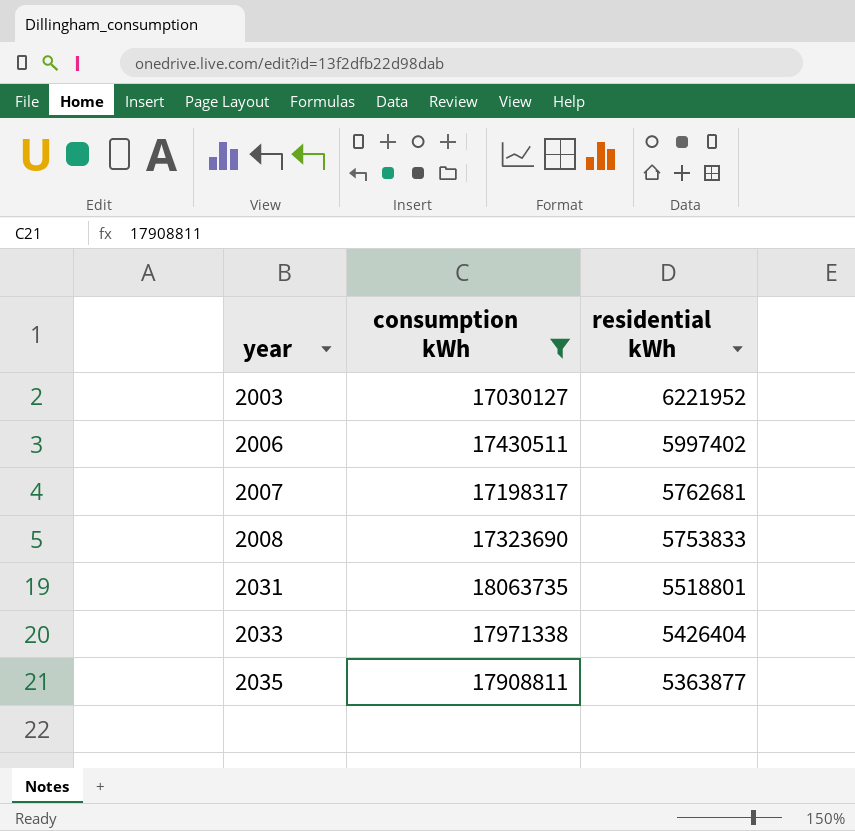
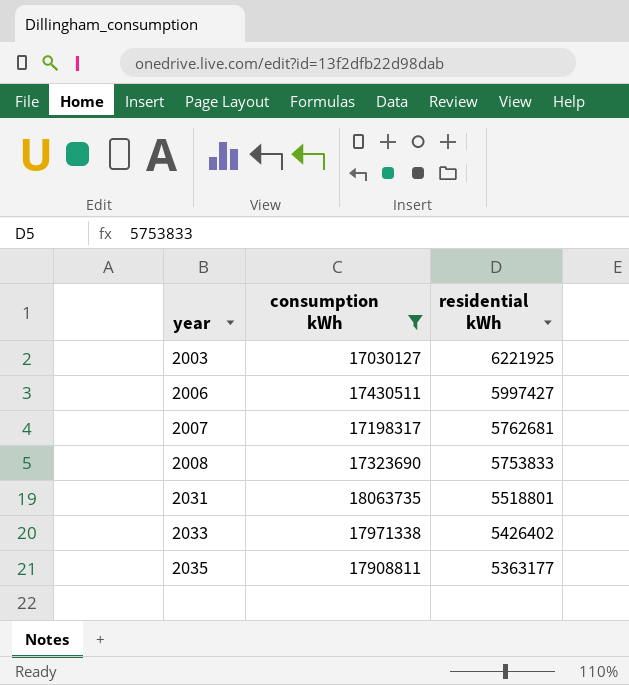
2003 | residential kWh: 6221952 -> 6221925
2006 | residential kWh: 5997402 -> 5997427
2033 | residential kWh: 5426404 -> 5426402
2035 | residential kWh: 5363877 -> 5363177

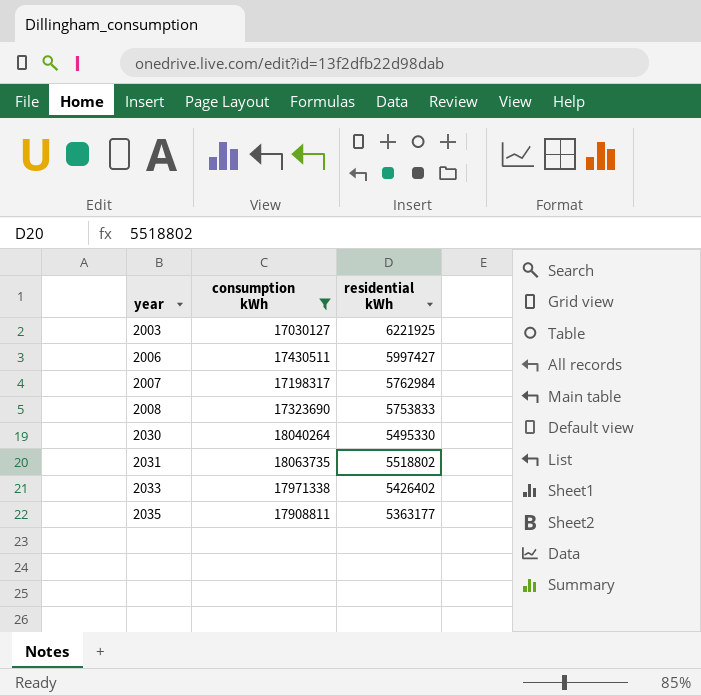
2007 | residential kWh: 5762681 -> 5762984
row 2030: none -> 18040264 | 5495330
2031 | residential kWh: 5518801 -> 5518802

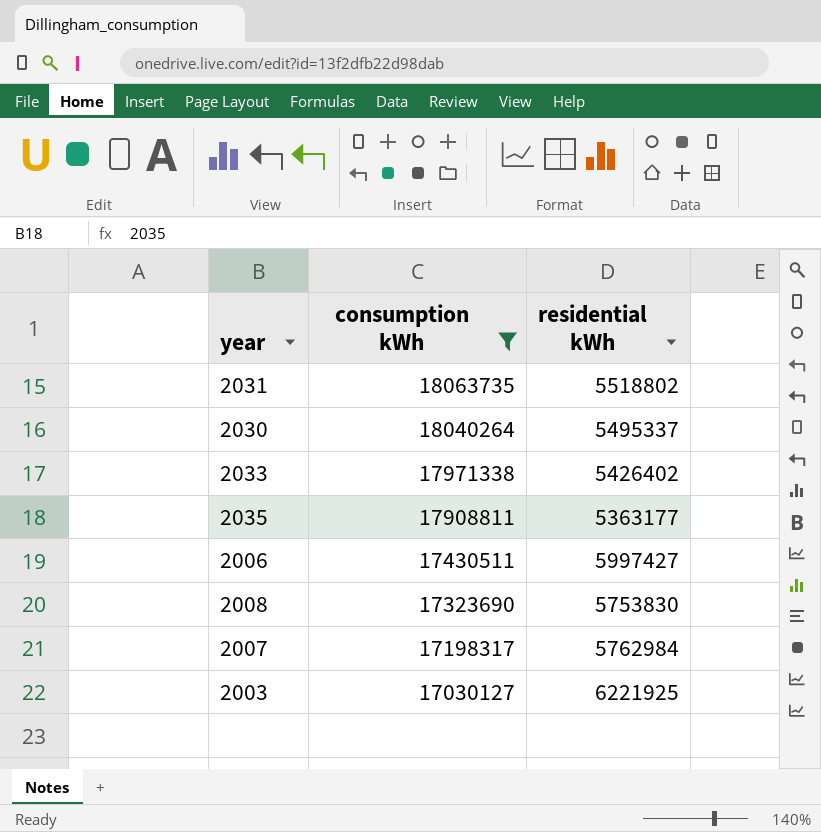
row order: year ascending -> consumption kWh descending
2030 | residential kWh: 5495330 -> 5495337
2008 | residential kWh: 5753833 -> 5753830

